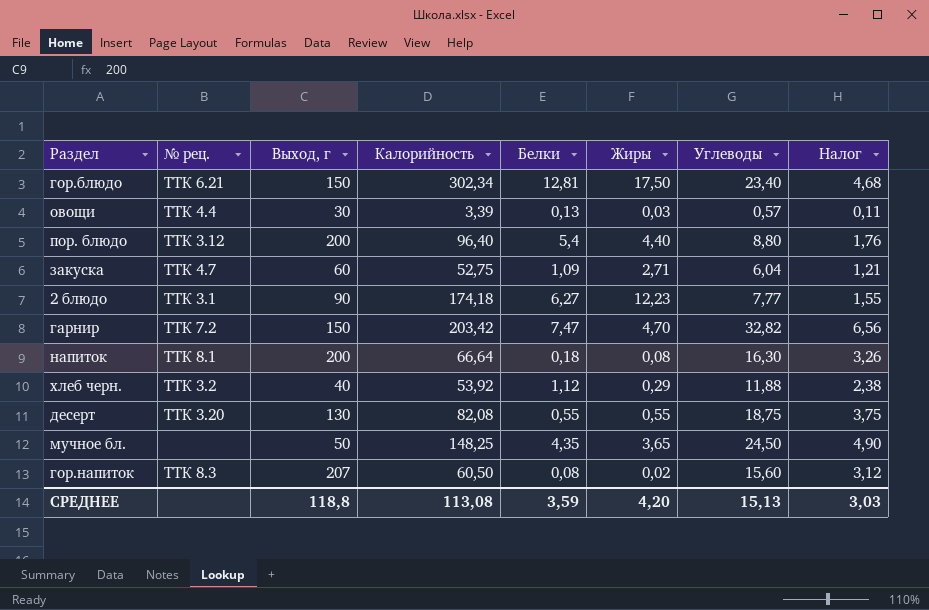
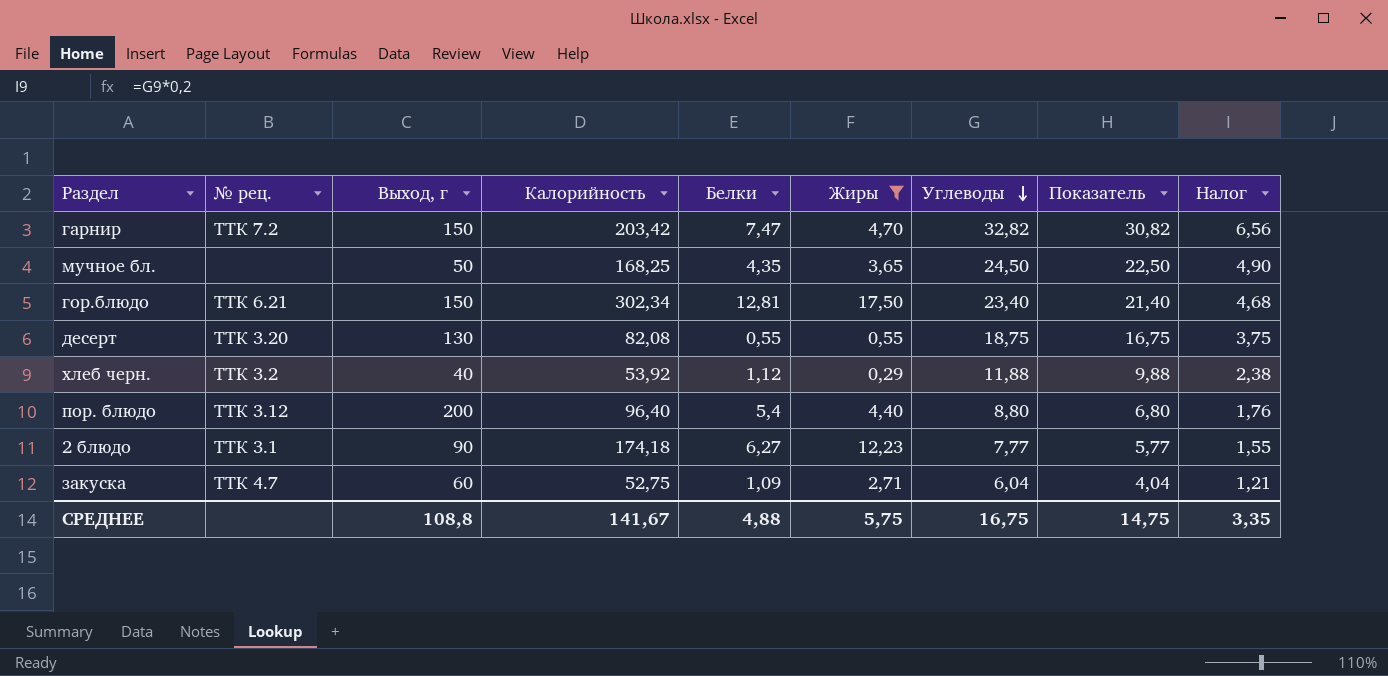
filter: none -> Жиры >= 0,29
row order: none -> Углеводы descending
column Показатель | formula: none -> [Углеводы] - 2
мучное бл. | Калорийность: 148,25 -> 168,25
СРЕДНЕЕ | Выход, г: 118,8 -> 108,8
СРЕДНЕЕ | Калорийность: 113,08 -> 141,67
СРЕДНЕЕ | Белки: 3,59 -> 4,88
СРЕДНЕЕ | Жиры: 4,20 -> 5,75
СРЕДНЕЕ | Углеводы: 15,13 -> 16,75
СРЕДНЕЕ | Налог: 3,03 -> 3,35

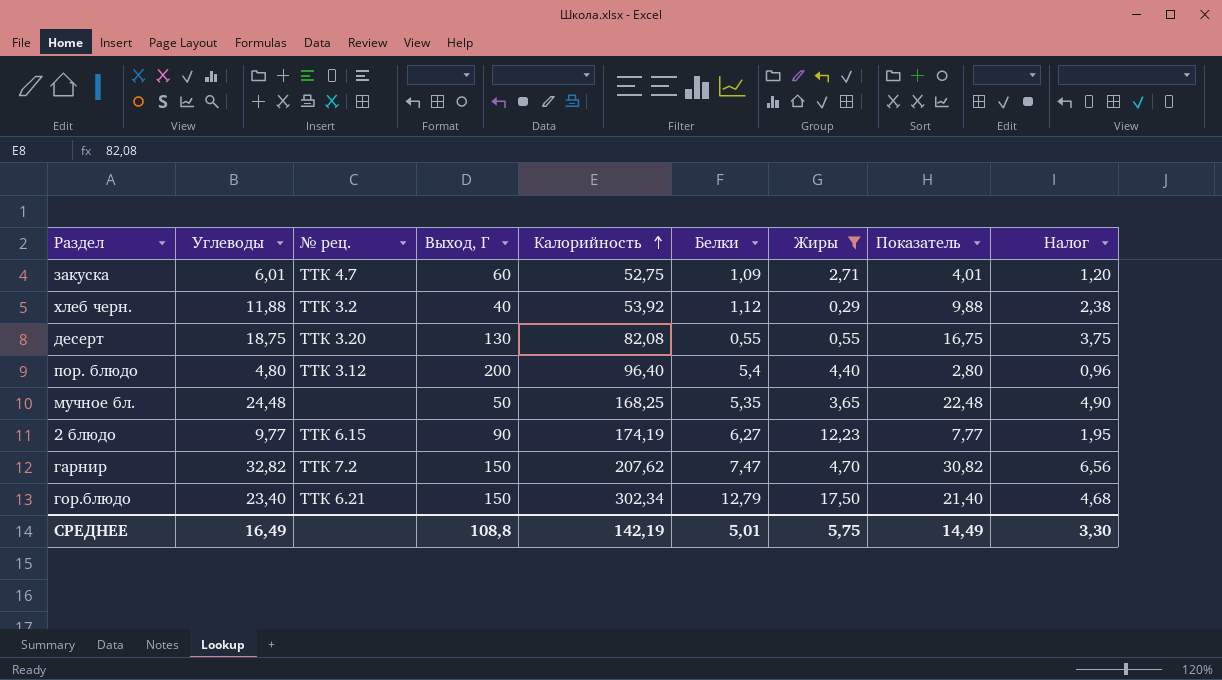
row order: Углеводы descending -> Калорийность ascending
column Углеводы | position: 7 -> 2
column name: Выход, г -> Выход, Г
закуска | Углеводы: 6,04 -> 6,01
закуска | Показатель: 4,04 -> 4,01
закуска | Налог: 1,21 -> 1,20
пор. блюдо | Углеводы: 8,80 -> 4,80
пор. блюдо | Показатель: 6,80 -> 2,80
пор. блюдо | Налог: 1,76 -> 0,96
мучное бл. | Углеводы: 24,50 -> 24,48
мучное бл. | Белки: 4,35 -> 5,35
мучное бл. | Показатель: 22,50 -> 22,48
2 блюдо | Углеводы: 7,77 -> 9,77
2 блюдо | № рец.: ТТК 3.1 -> ТТК 6.15
2 блюдо | Калорийность: 174,18 -> 174,19
2 блюдо | Показатель: 5,77 -> 7,77
2 блюдо | Налог: 1,55 -> 1,95
гарнир | Калорийность: 203,42 -> 207,62
гор.блюдо | Белки: 12,81 -> 12,79
СРЕДНЕЕ | Углеводы: 16,75 -> 16,49
СРЕДНЕЕ | Калорийность: 141,67 -> 142,19
СРЕДНЕЕ | Белки: 4,88 -> 5,01
СРЕДНЕЕ | Показатель: 14,75 -> 14,49
СРЕДНЕЕ | Налог: 3,35 -> 3,30

